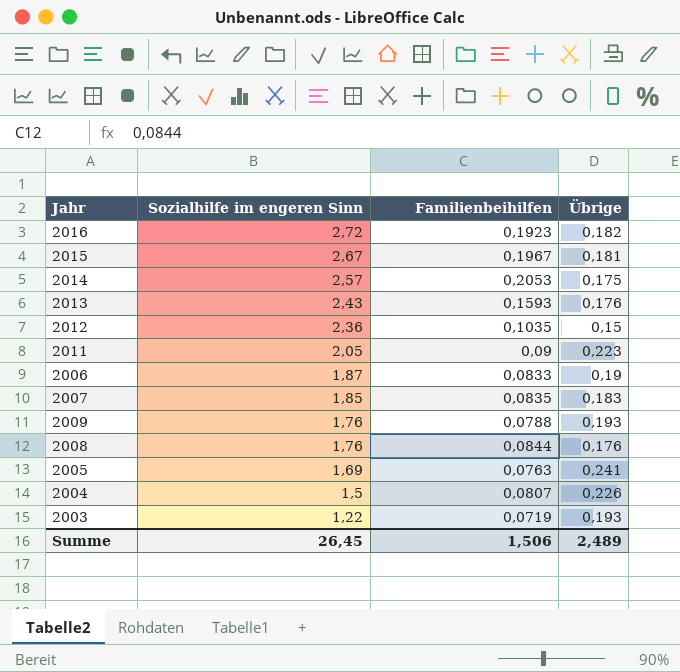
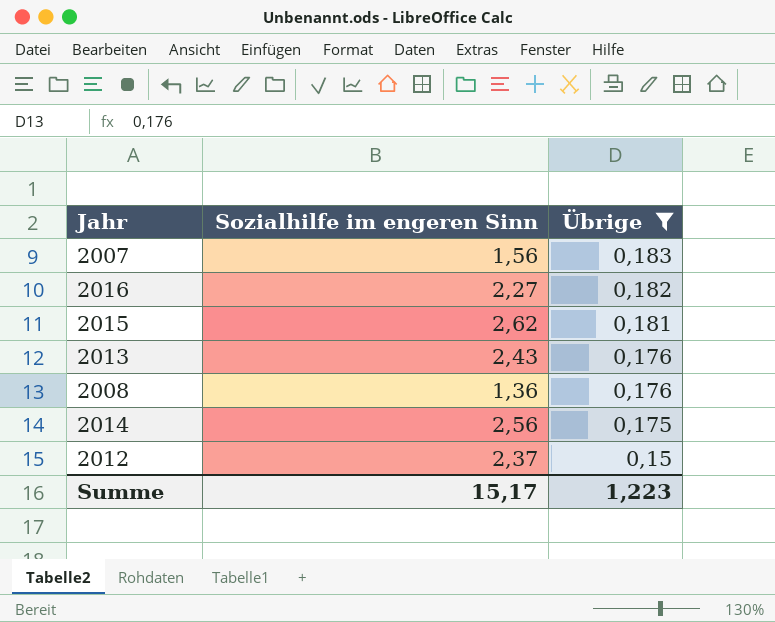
filter: none -> Übrige <= 0,183
row order: Sozialhilfe im engeren Sinn descending -> Übrige descending
column Familienbeihilfen | position: 3 -> none
2007 | Sozialhilfe im engeren Sinn: 1,85 -> 1,56
2016 | Sozialhilfe im engeren Sinn: 2,72 -> 2,27
2015 | Sozialhilfe im engeren Sinn: 2,67 -> 2,62
2008 | Sozialhilfe im engeren Sinn: 1,76 -> 1,36
2014 | Sozialhilfe im engeren Sinn: 2,57 -> 2,56
2012 | Sozialhilfe im engeren Sinn: 2,36 -> 2,37
Summe | Sozialhilfe im engeren Sinn: 26,45 -> 15,17
Summe | Übrige: 2,489 -> 1,223

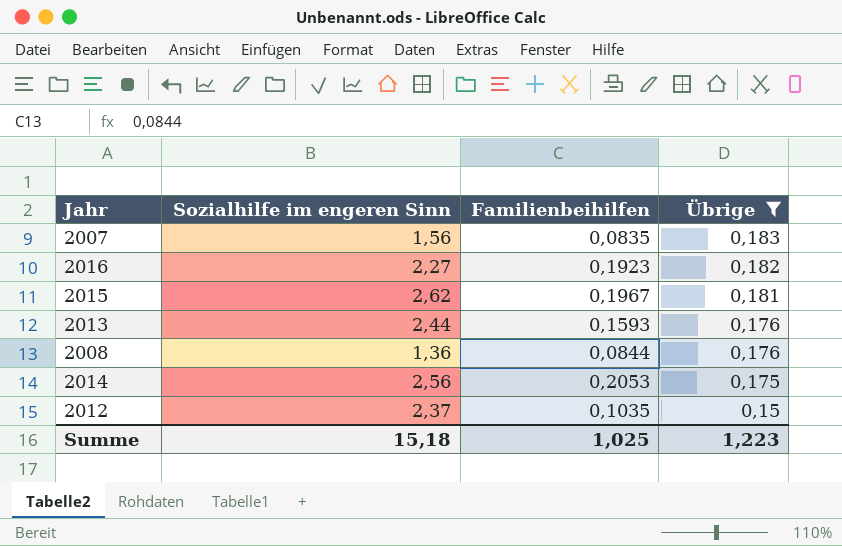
column Familienbeihilfen | position: none -> 3
2013 | Sozialhilfe im engeren Sinn: 2,43 -> 2,44
Summe | Sozialhilfe im engeren Sinn: 15,17 -> 15,18

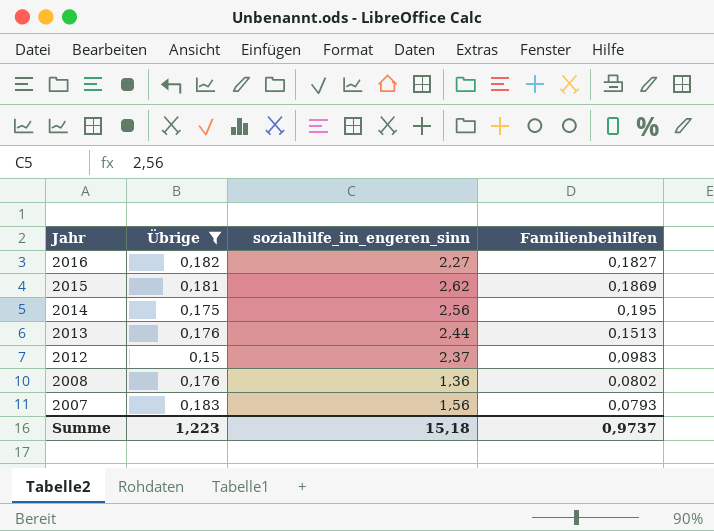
row order: Übrige descending -> Jahr descending
column Übrige | position: 4 -> 2
column name: Sozialhilfe im engeren Sinn -> sozialhilfe_im_engeren_sinn
2016 | Familienbeihilfen: 0,1923 -> 0,1827
2015 | Familienbeihilfen: 0,1967 -> 0,1869
2014 | Familienbeihilfen: 0,2053 -> 0,195
2013 | Familienbeihilfen: 0,1593 -> 0,1513
2012 | Familienbeihilfen: 0,1035 -> 0,0983
2008 | Familienbeihilfen: 0,0844 -> 0,0802
2007 | Familienbeihilfen: 0,0835 -> 0,0793
Summe | Familienbeihilfen: 1,025 -> 0,9737

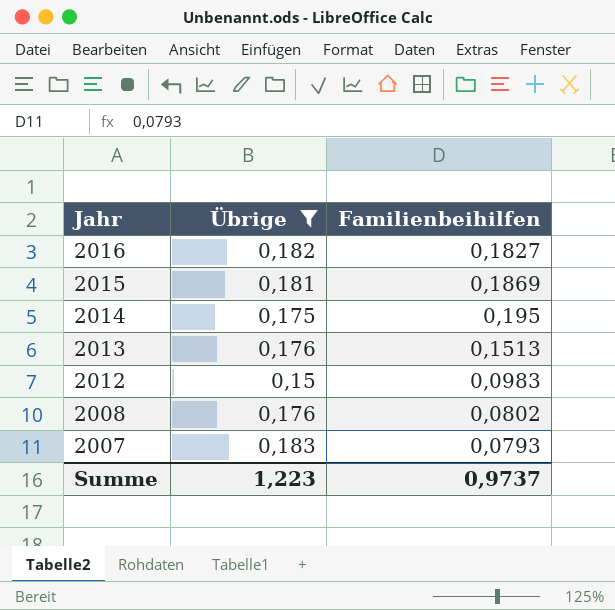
column sozialhilfe_im_engeren_sinn | position: 3 -> none

